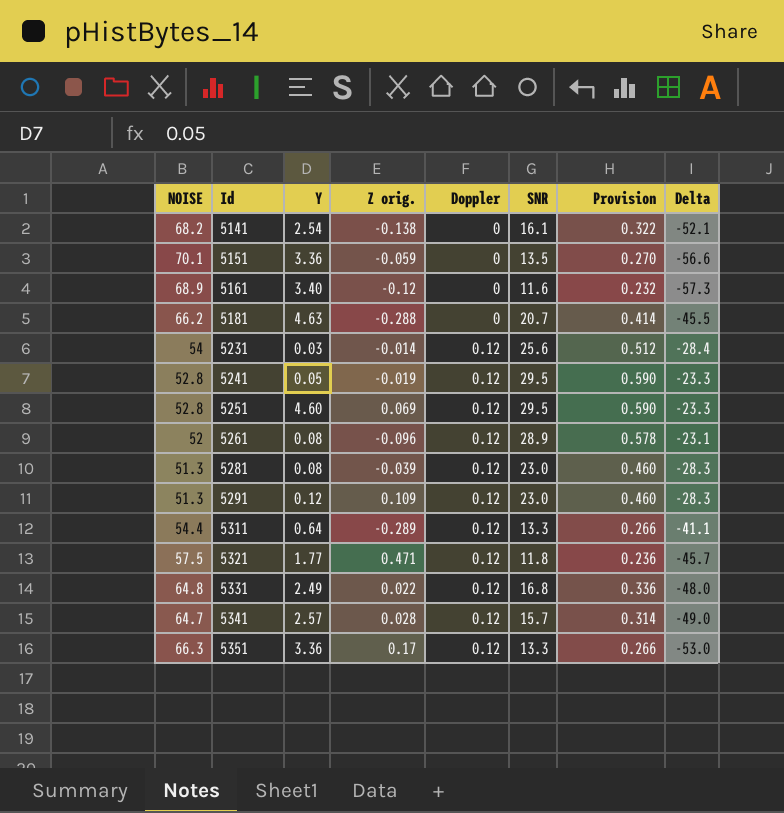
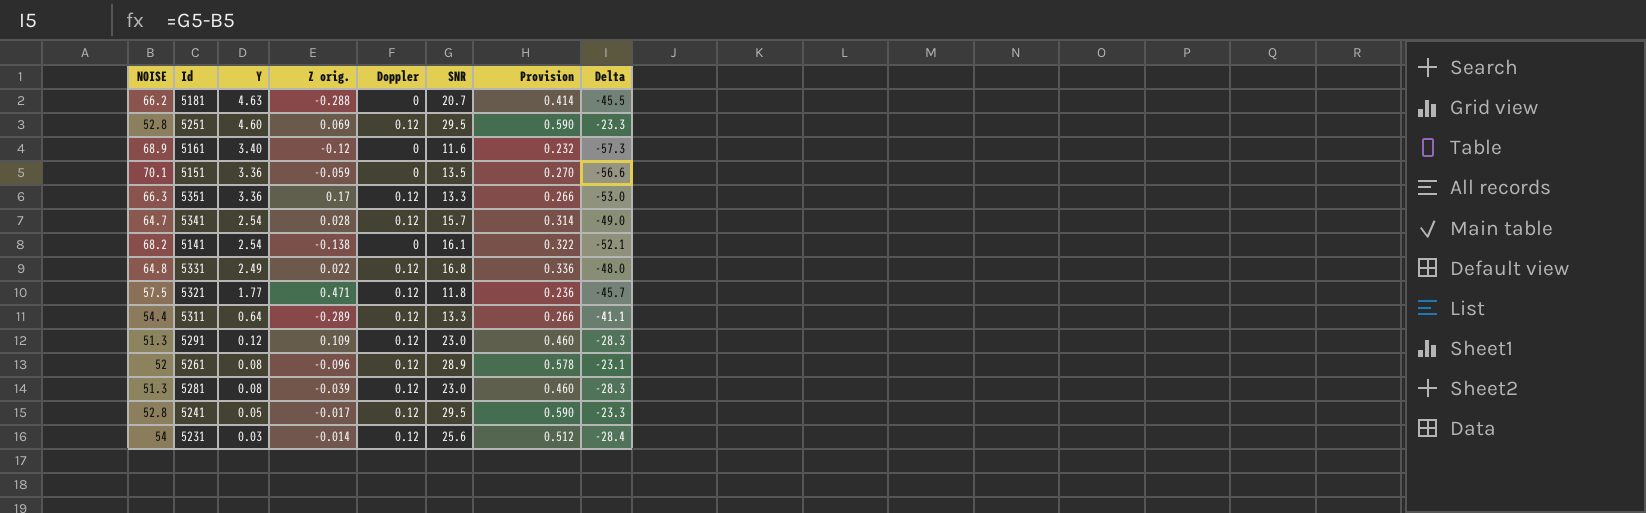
row order: Id ascending -> Y descending
5341 | Y: 2.57 -> 2.54
5241 | Z orig.: -0.019 -> -0.017

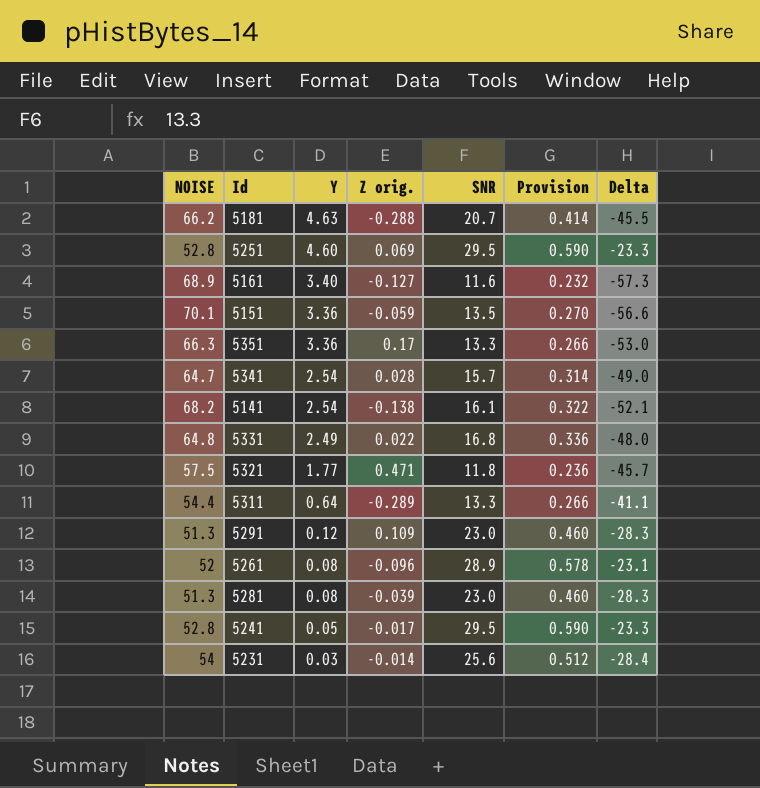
column Doppler | position: 5 -> none
5161 | Z orig.: -0.12 -> -0.127

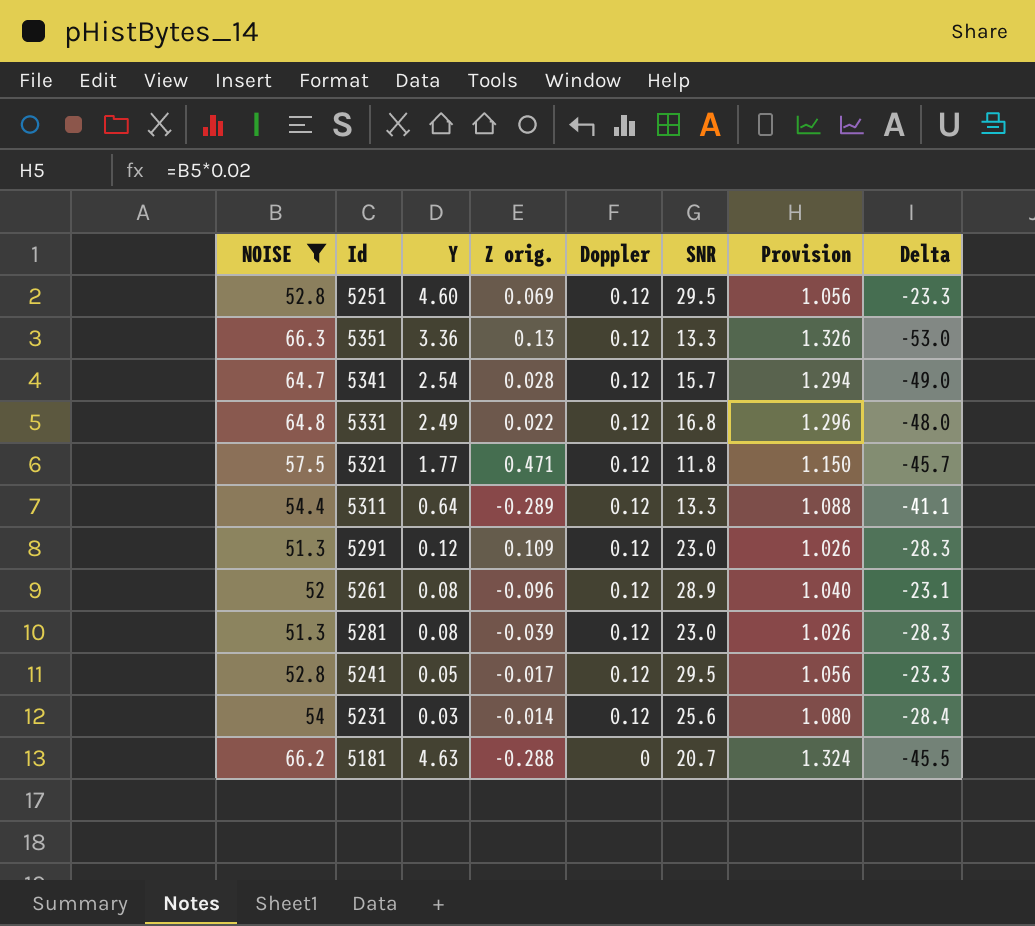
filter: none -> NOISE <= 66.3
row order: Y descending -> Doppler descending
column Doppler | position: none -> 5
column Provision | formula: [SNR] * 0.02 -> [NOISE] * 0.02
5351 | Z orig.: 0.17 -> 0.13

